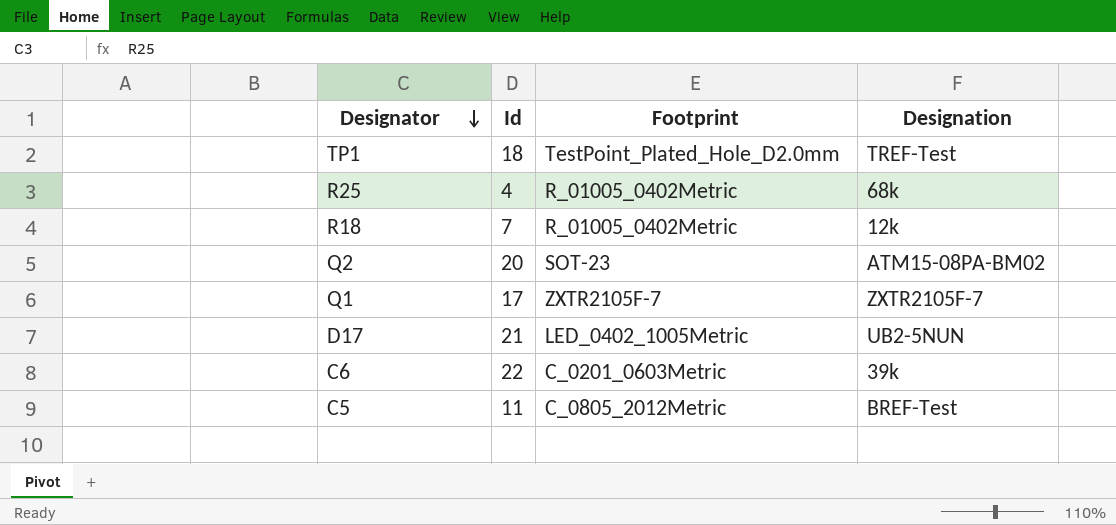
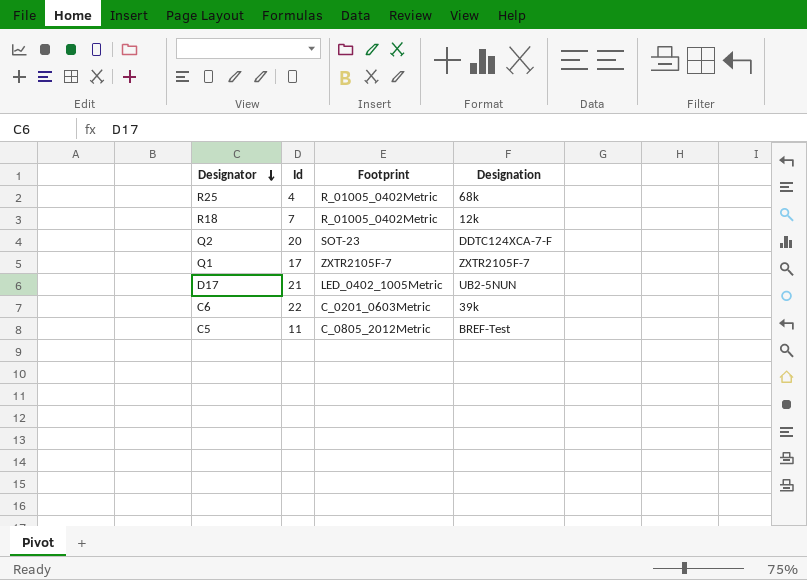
row TP1: 18 | TestPoint_Plated_Hole_D2.0mm | TREF-Test -> none
Q2 | Designation: ATM15-08PA-BM02 -> DDTC124XCA-7-F

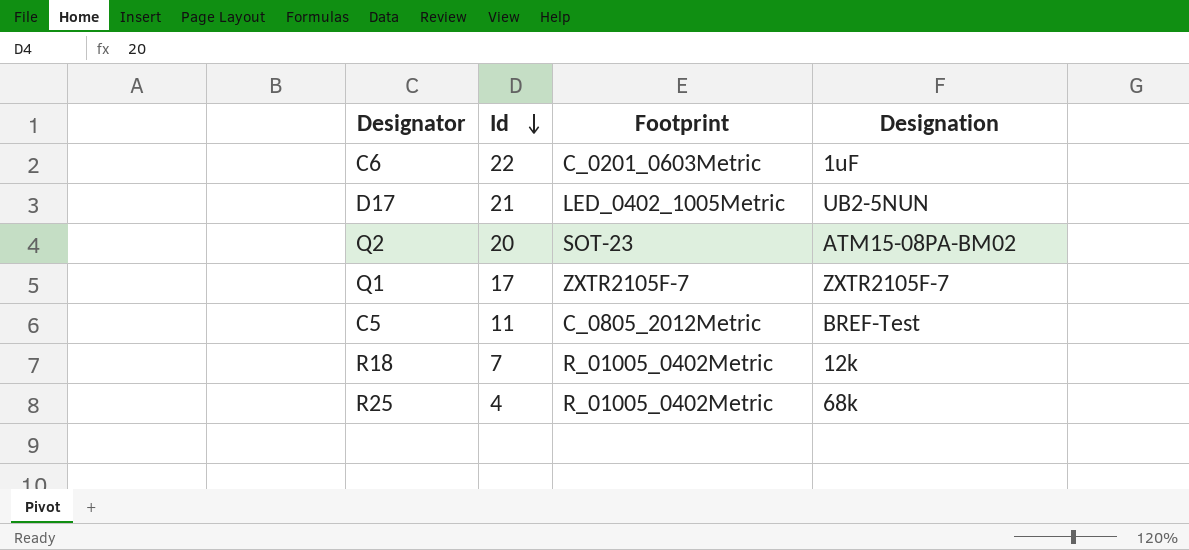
row order: Designator descending -> Id descending
C6 | Designation: 39k -> 1uF
Q2 | Designation: DDTC124XCA-7-F -> ATM15-08PA-BM02

